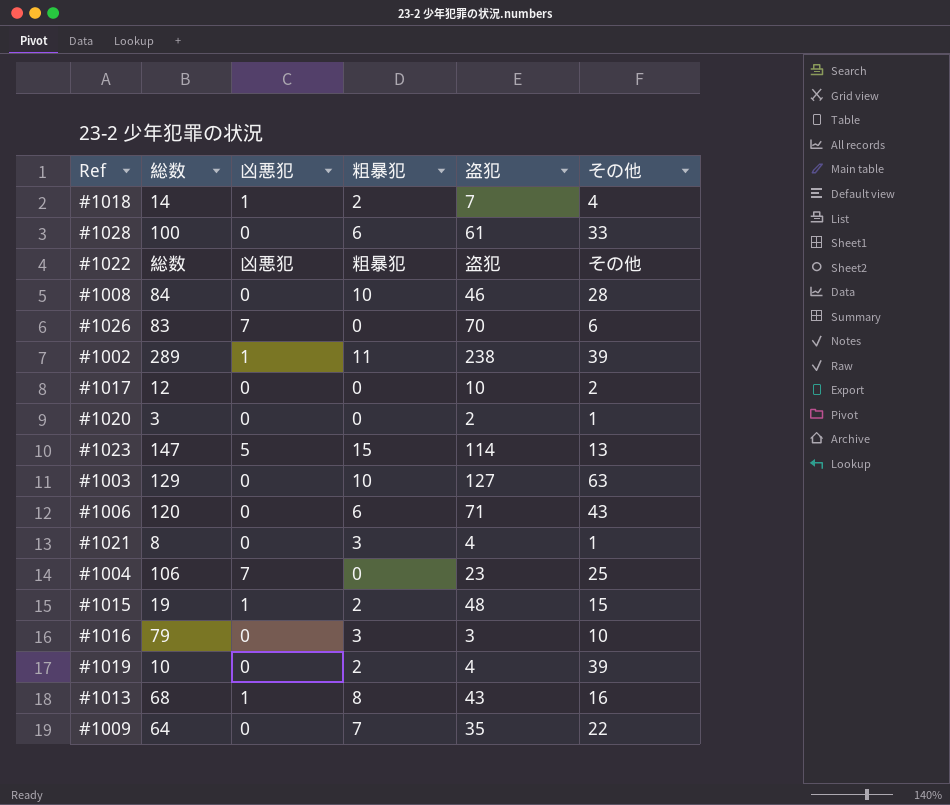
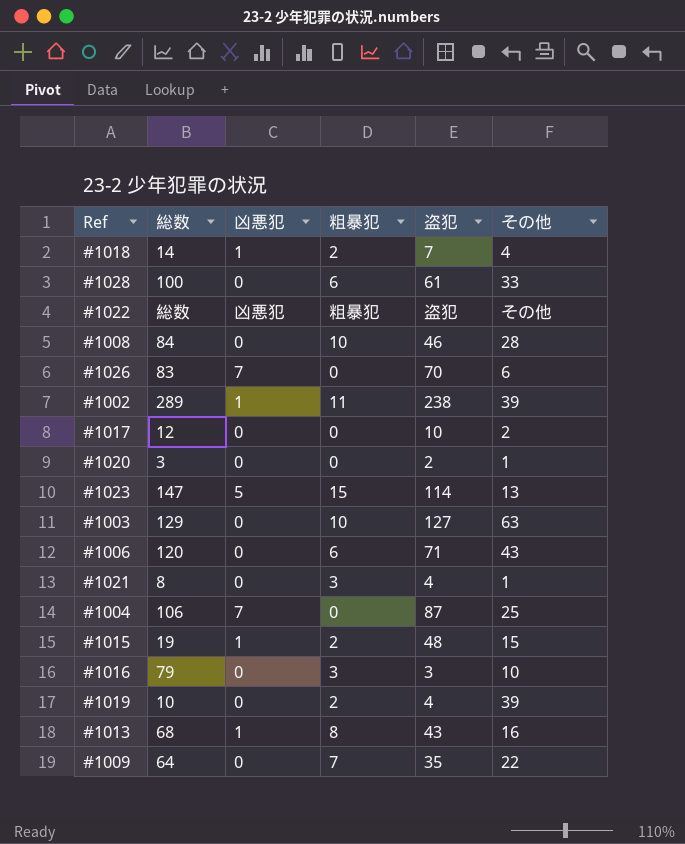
#1004 | 盗犯: 23 -> 87

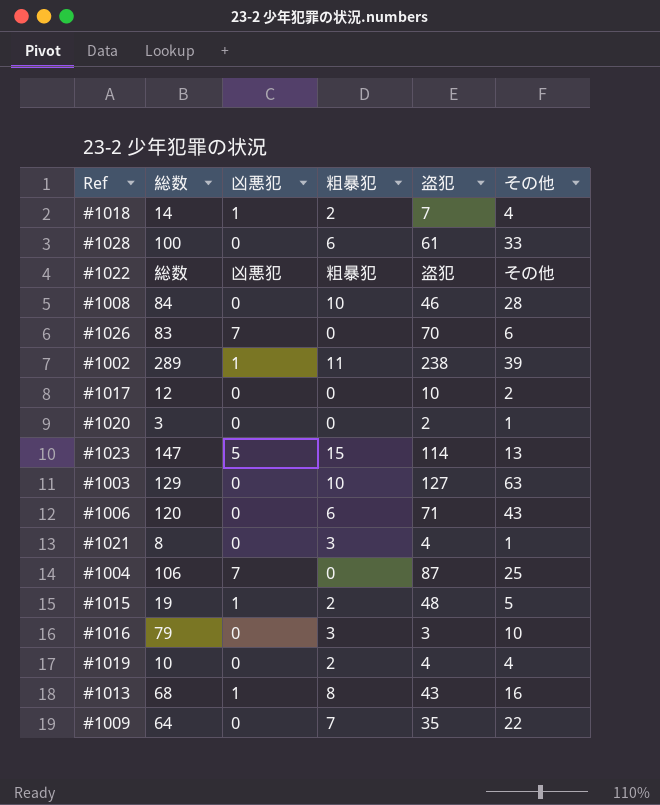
#1015 | その他: 15 -> 5
#1019 | その他: 39 -> 4

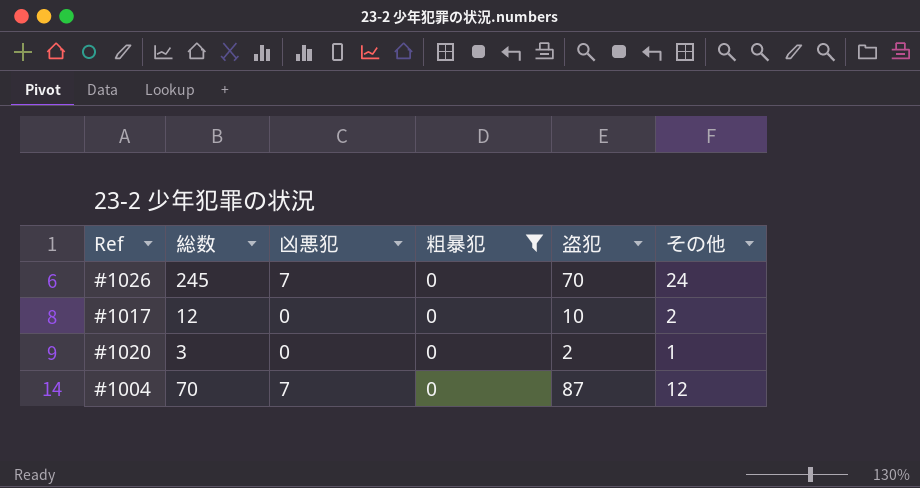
filter: none -> 粗暴犯 = 0
#1026 | 総数: 83 -> 245
#1026 | その他: 6 -> 24
#1004 | 総数: 106 -> 70
#1004 | その他: 25 -> 12

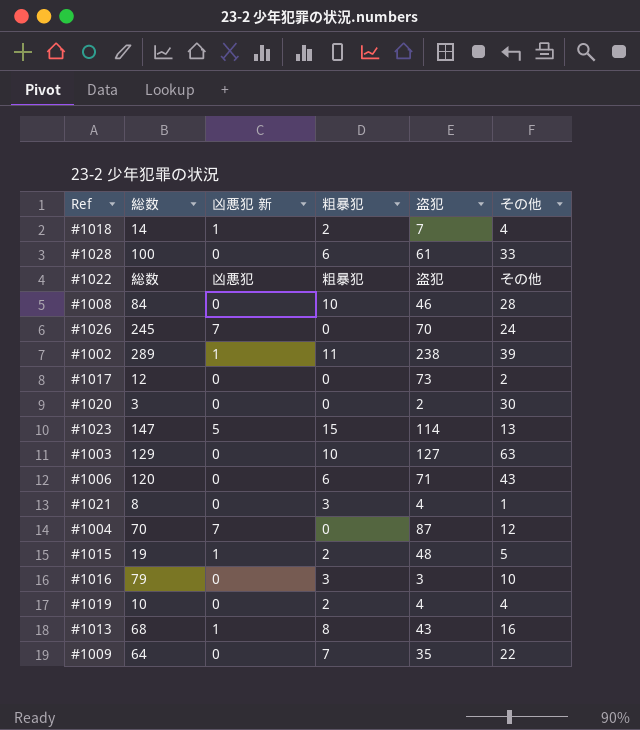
filter: 粗暴犯 = 0 -> none
column name: 凶悪犯 -> 凶悪犯 新
#1017 | 盗犯: 10 -> 73
#1020 | その他: 1 -> 30

